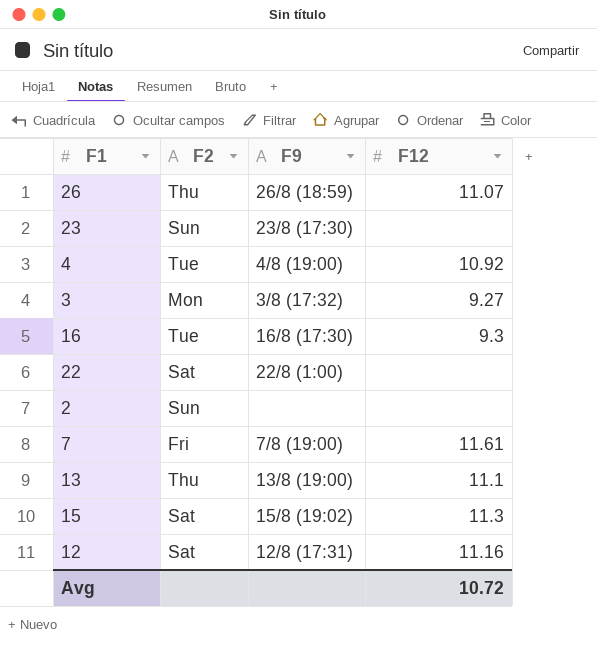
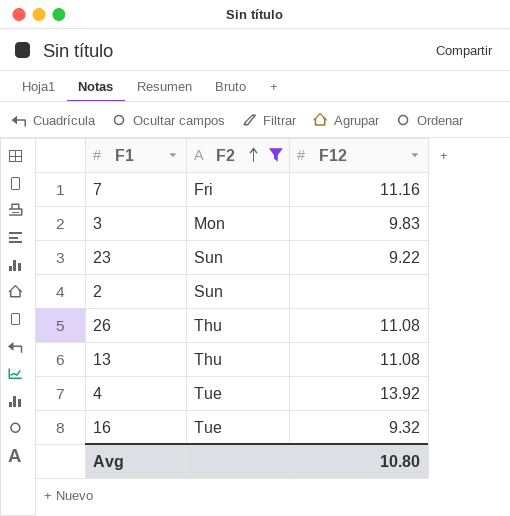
filter: none -> F2 != Sat
row order: none -> F2 ascending
column F9 | position: 3 -> none
7 | F12: 11.61 -> 11.16
3 | F12: 9.27 -> 9.83
23 | F12: none -> 9.22
26 | F12: 11.07 -> 11.08
13 | F12: 11.1 -> 11.08
4 | F12: 10.92 -> 13.92
16 | F12: 9.3 -> 9.32
Avg | F12: 10.72 -> 10.80

